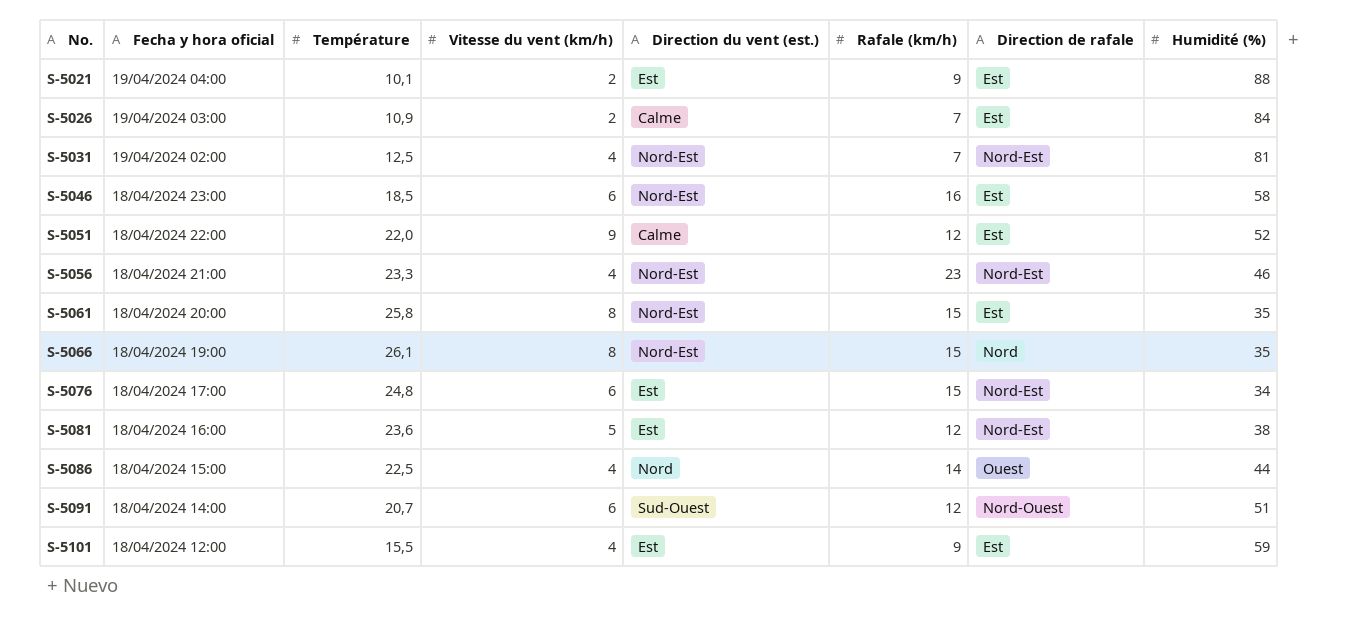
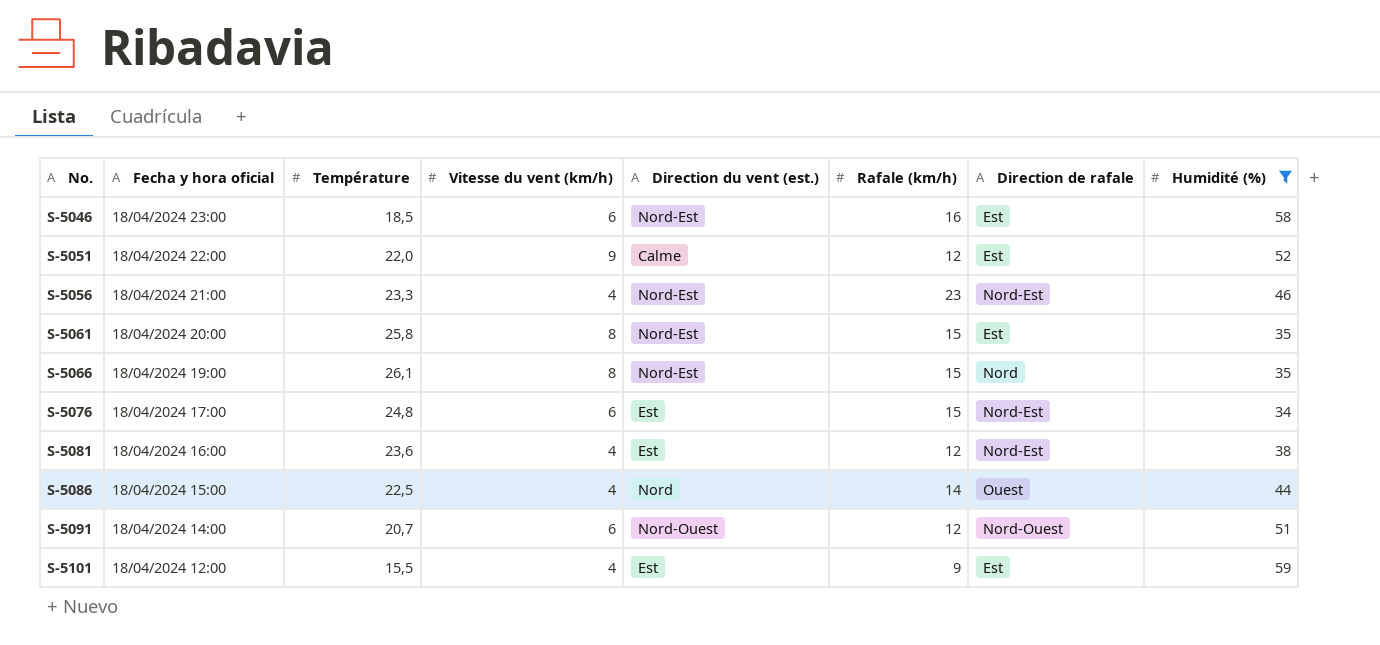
filter: none -> Humidité (%) <= 59
S-5081 | Vitesse du vent (km/h): 5 -> 4
S-5091 | Direction du vent (est.): Sud-Ouest -> Nord-Ouest

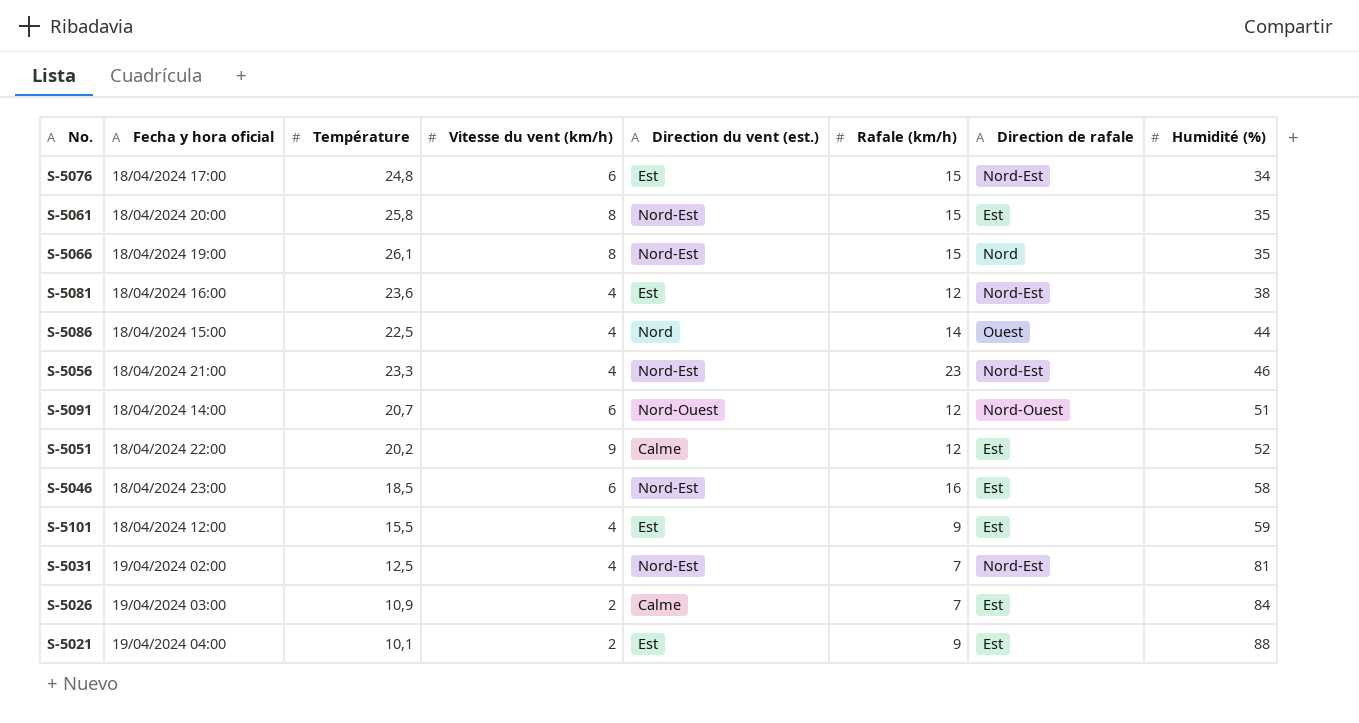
filter: Humidité (%) <= 59 -> none
row order: No. ascending -> Humidité (%) ascending
S-5051 | Température: 22,0 -> 20,2

